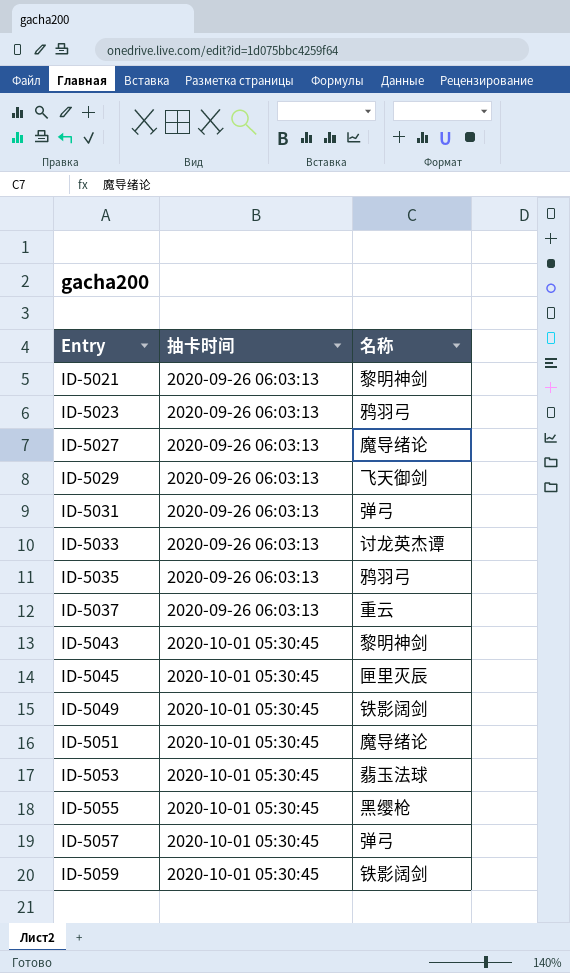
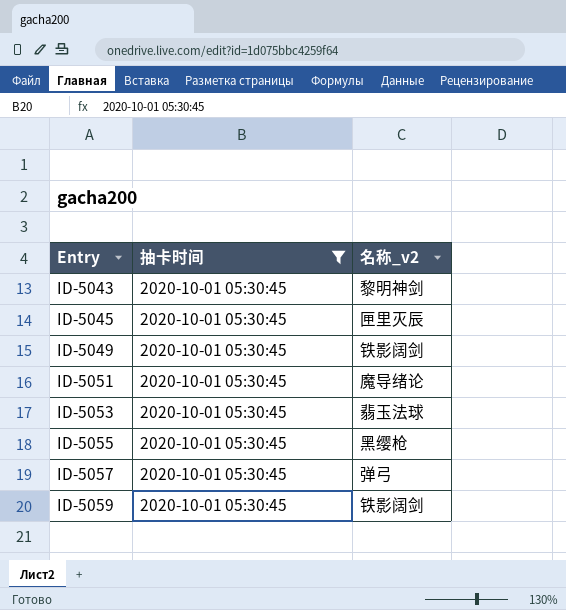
filter: none -> 抽卡时间 = 2020-10-01 05:30:45
column name: 名称 -> 名称_v2

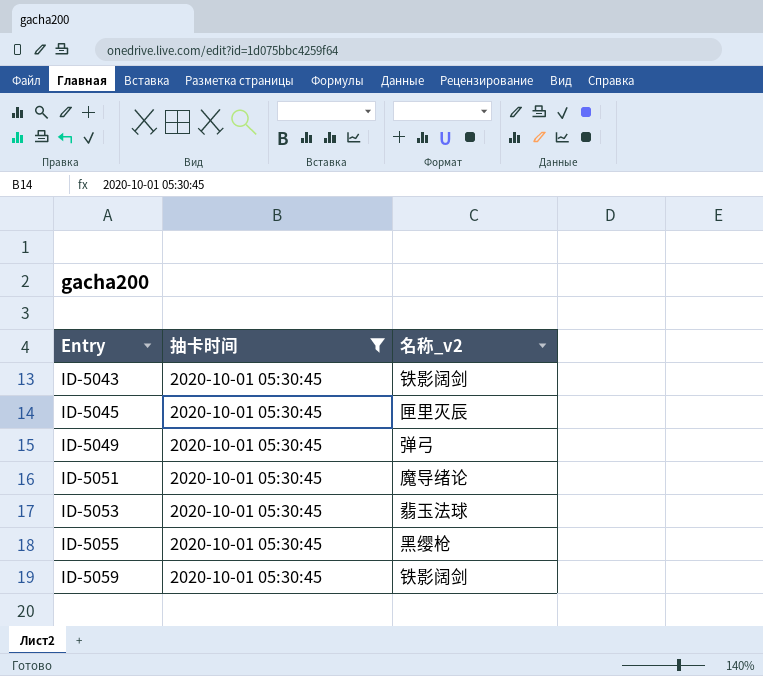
row ID-5057: 2020-10-01 05:30:45 | 弹弓 -> none
ID-5043 | 名称_v2: 黎明神剑 -> 铁影阔剑
ID-5049 | 名称_v2: 铁影阔剑 -> 弹弓

